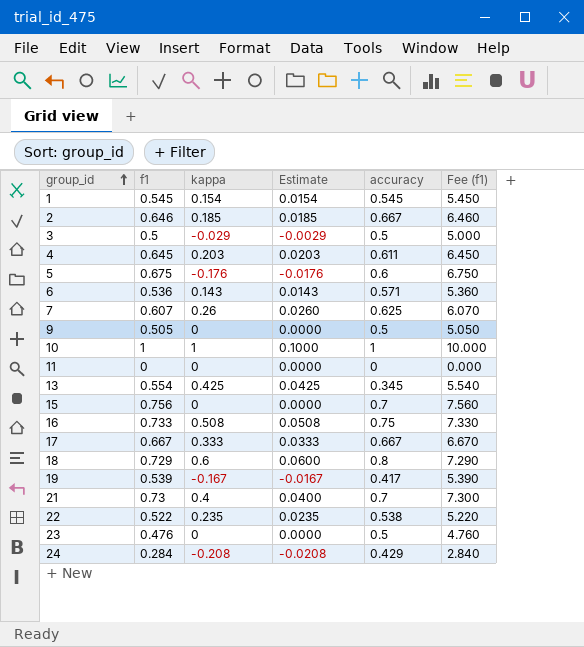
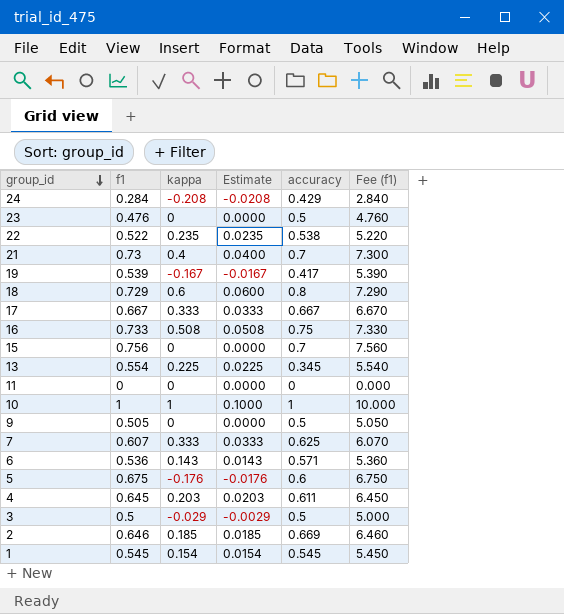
row order: group_id ascending -> group_id descending
13 | kappa: 0.425 -> 0.225
13 | Estimate: 0.0425 -> 0.0225
7 | kappa: 0.26 -> 0.333
7 | Estimate: 0.0260 -> 0.0333
2 | accuracy: 0.667 -> 0.669

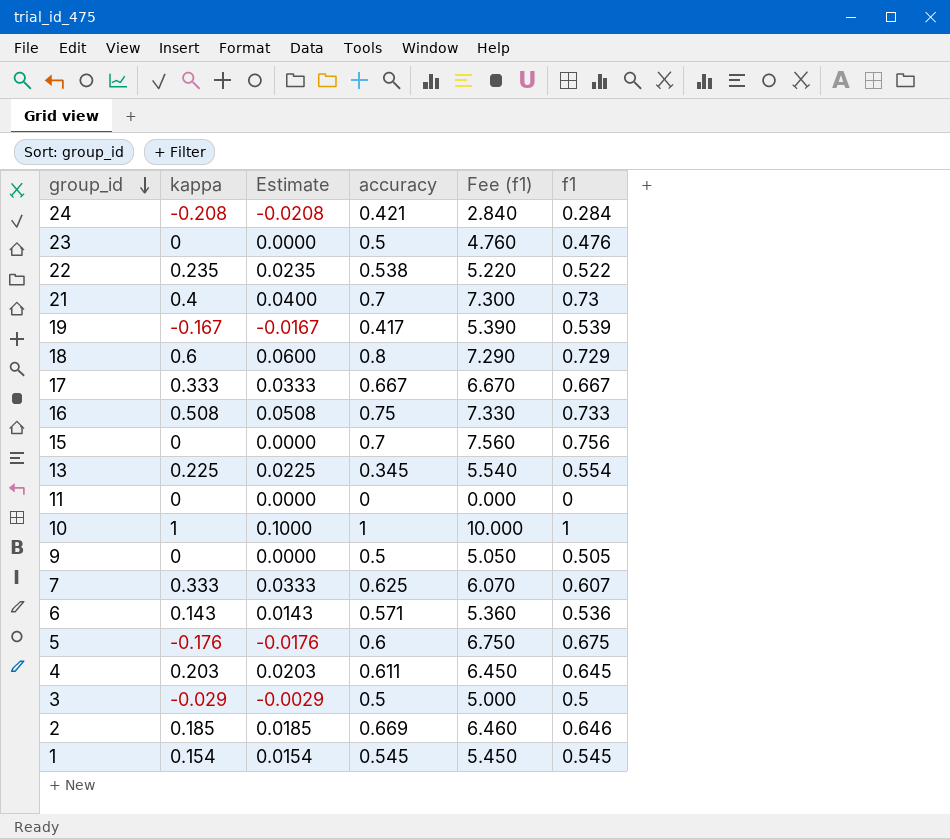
column f1 | position: 2 -> 6
24 | accuracy: 0.429 -> 0.421

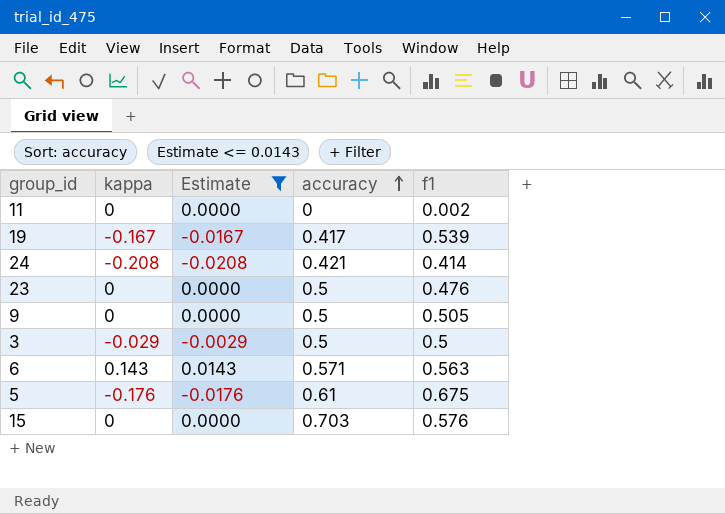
filter: none -> Estimate <= 0.0143
row order: group_id descending -> accuracy ascending
column Fee (f1) | formula: [f1] * 10 -> none
11 | f1: 0 -> 0.002
24 | f1: 0.284 -> 0.414
6 | f1: 0.536 -> 0.563
5 | accuracy: 0.6 -> 0.61
15 | accuracy: 0.7 -> 0.703
15 | f1: 0.756 -> 0.576

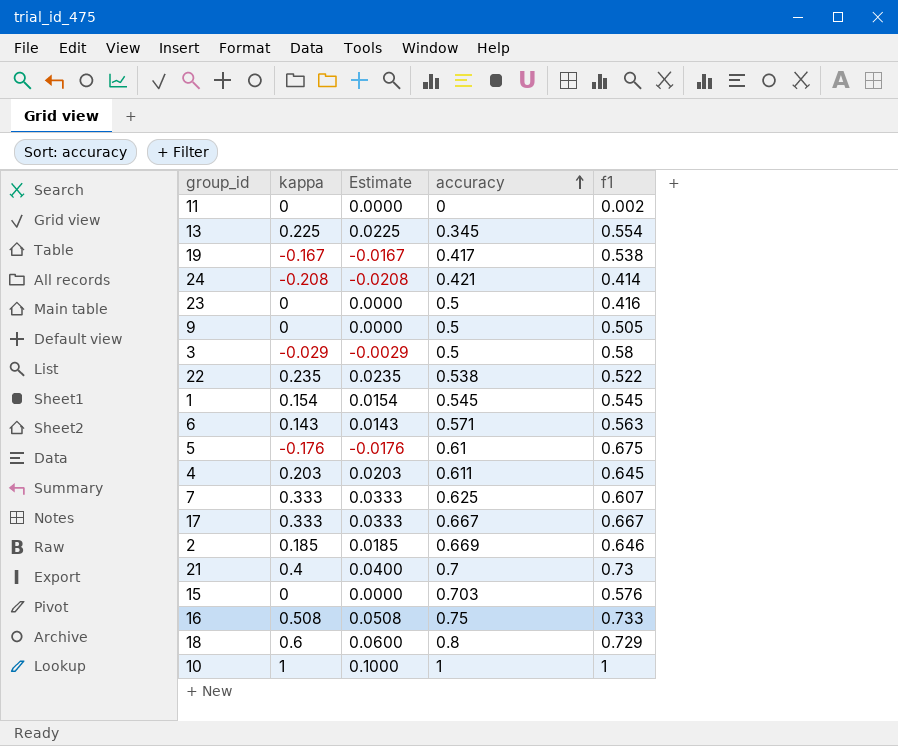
filter: Estimate <= 0.0143 -> none
19 | f1: 0.539 -> 0.538
23 | f1: 0.476 -> 0.416
3 | f1: 0.5 -> 0.58

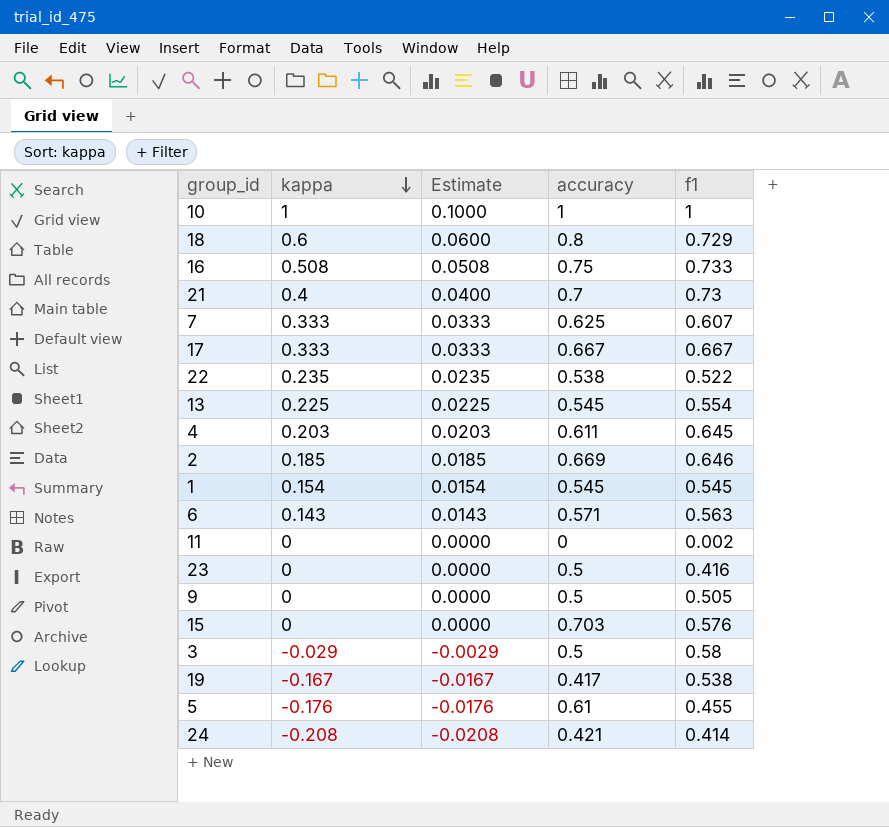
row order: accuracy ascending -> kappa descending
13 | accuracy: 0.345 -> 0.545
5 | f1: 0.675 -> 0.455

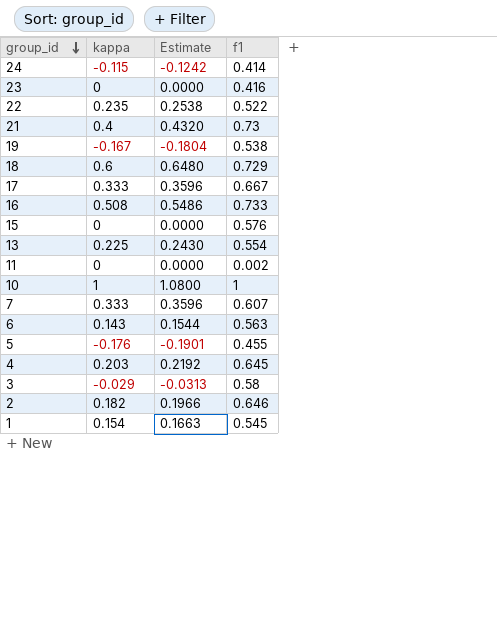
row order: kappa descending -> group_id descending
column accuracy | position: 4 -> none
column Estimate | formula: [kappa] * 0.1 -> [kappa] * 1.08
row 9: 0 | 0.0000 | 0.5 | 0.505 -> none
24 | kappa: -0.208 -> -0.115
2 | kappa: 0.185 -> 0.182

